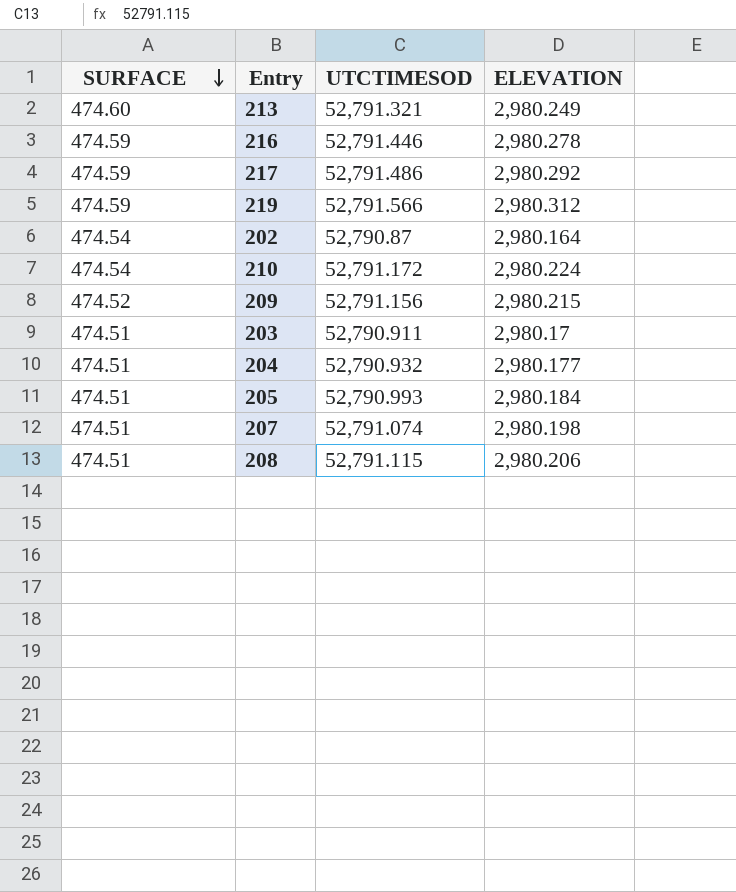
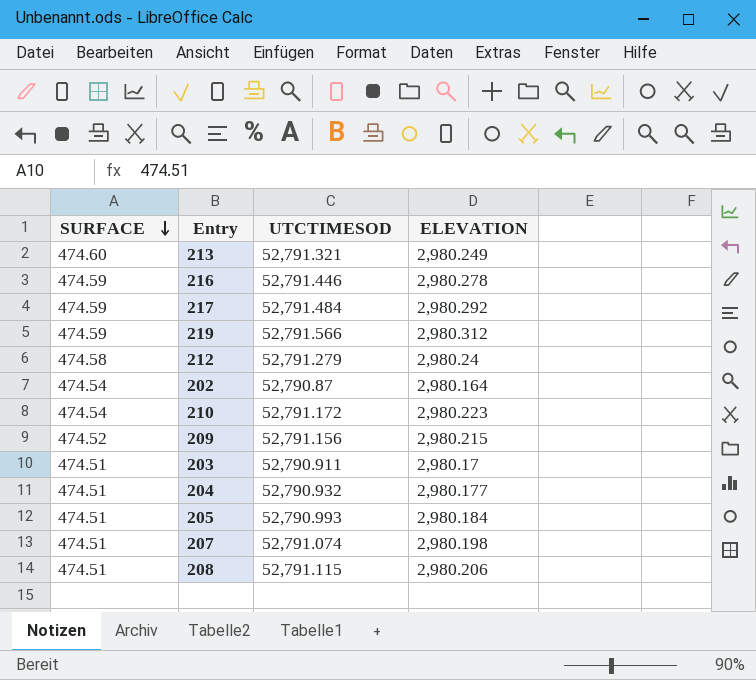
217 | UTCTIMESOD: 52,791.486 -> 52,791.484
row 212: none -> 474.58 | 52,791.279 | 2,980.24
210 | ELEVATION: 2,980.224 -> 2,980.223

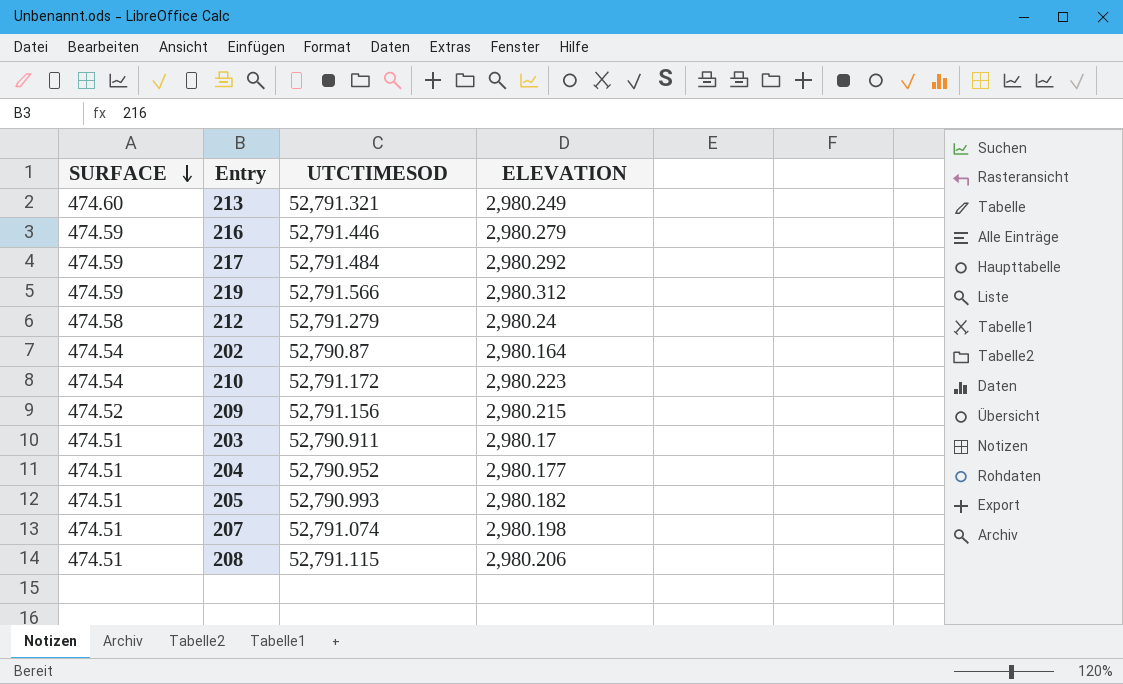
216 | ELEVATION: 2,980.278 -> 2,980.279
204 | UTCTIMESOD: 52,790.932 -> 52,790.952
205 | ELEVATION: 2,980.184 -> 2,980.182

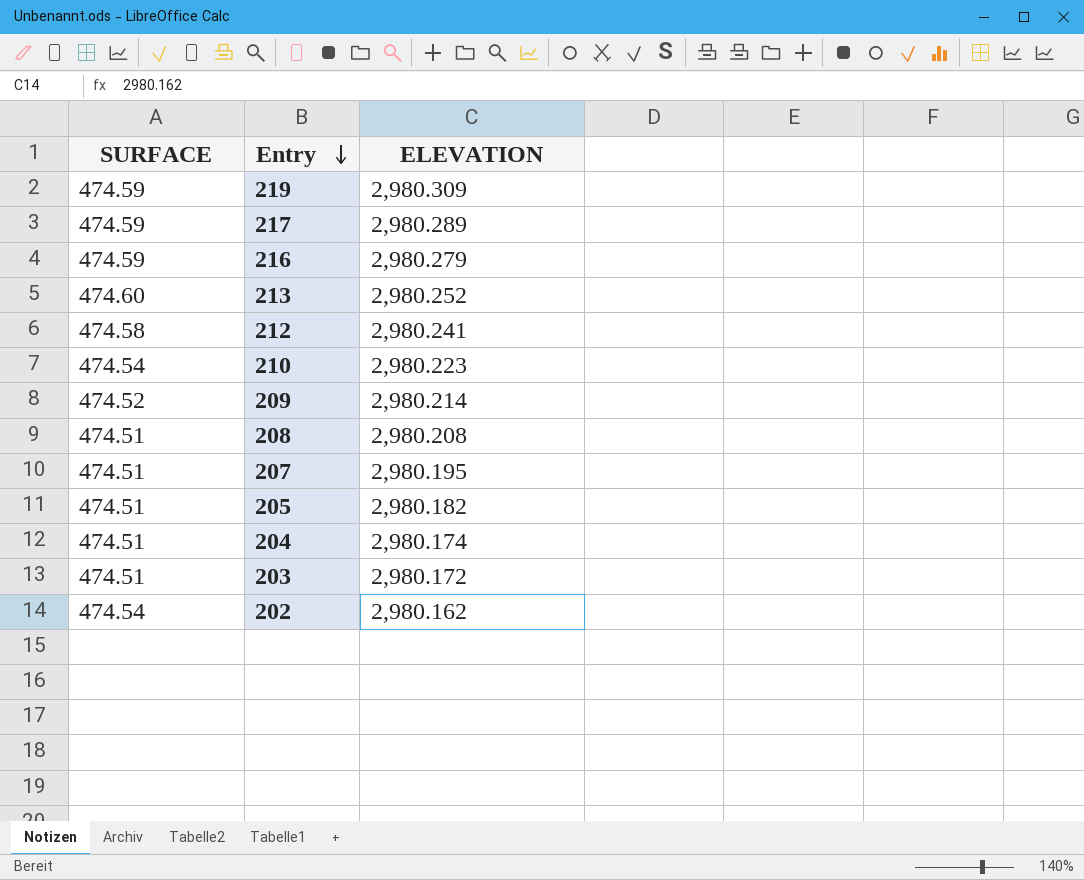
row order: SURFACE descending -> Entry descending
column UTCTIMESOD | position: 3 -> none
219 | ELEVATION: 2,980.312 -> 2,980.309
217 | ELEVATION: 2,980.292 -> 2,980.289
213 | ELEVATION: 2,980.249 -> 2,980.252
212 | ELEVATION: 2,980.24 -> 2,980.241
209 | ELEVATION: 2,980.215 -> 2,980.214
208 | ELEVATION: 2,980.206 -> 2,980.208
207 | ELEVATION: 2,980.198 -> 2,980.195
204 | ELEVATION: 2,980.177 -> 2,980.174
203 | ELEVATION: 2,980.17 -> 2,980.172
202 | ELEVATION: 2,980.164 -> 2,980.162

